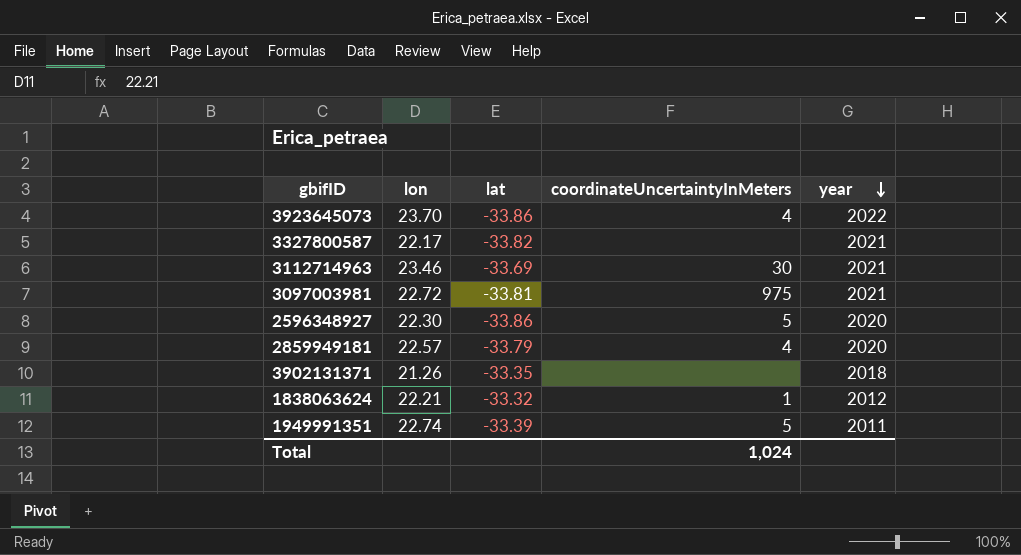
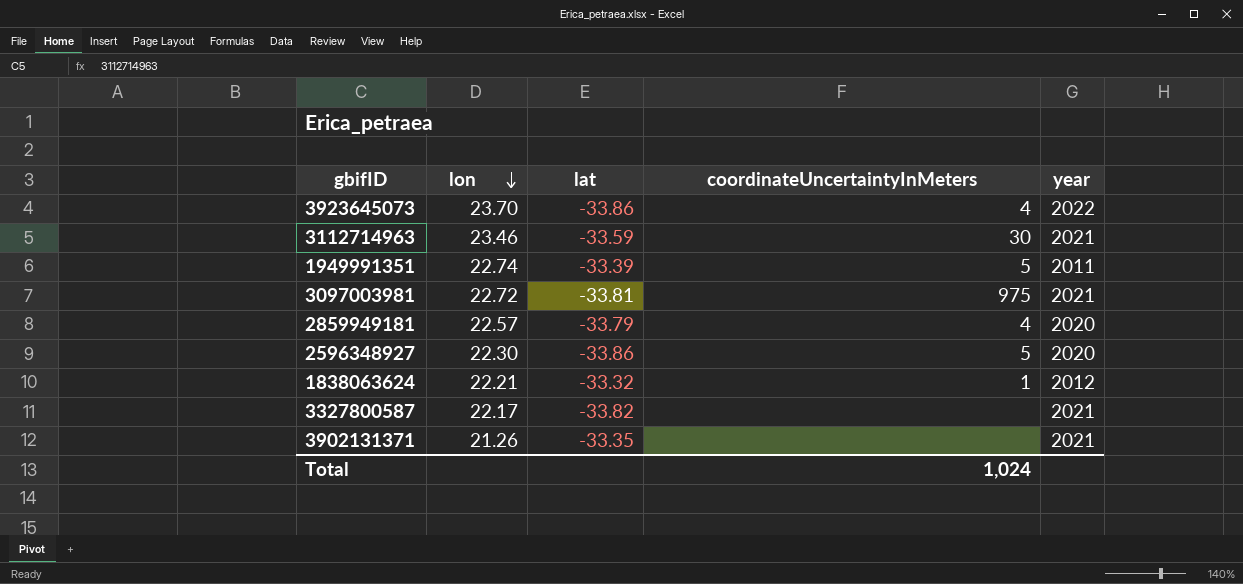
row order: year descending -> lon descending
3112714963 | lat: -33.69 -> -33.59
3902131371 | year: 2018 -> 2021

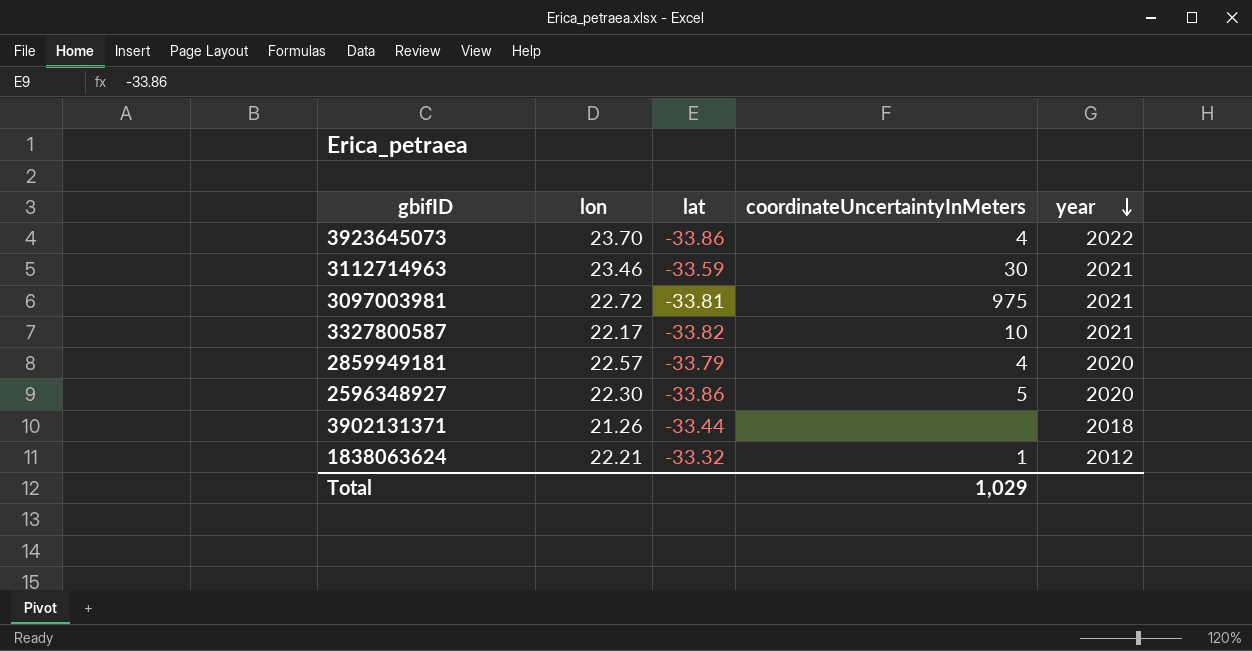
row order: lon descending -> year descending
row 1949991351: 22.74 | -33.39 | 5 | 2011 -> none
3327800587 | coordinateUncertaintyInMeters: none -> 10
3902131371 | lat: -33.35 -> -33.44
3902131371 | year: 2021 -> 2018
Total | coordinateUncertaintyInMeters: 1,024 -> 1,029

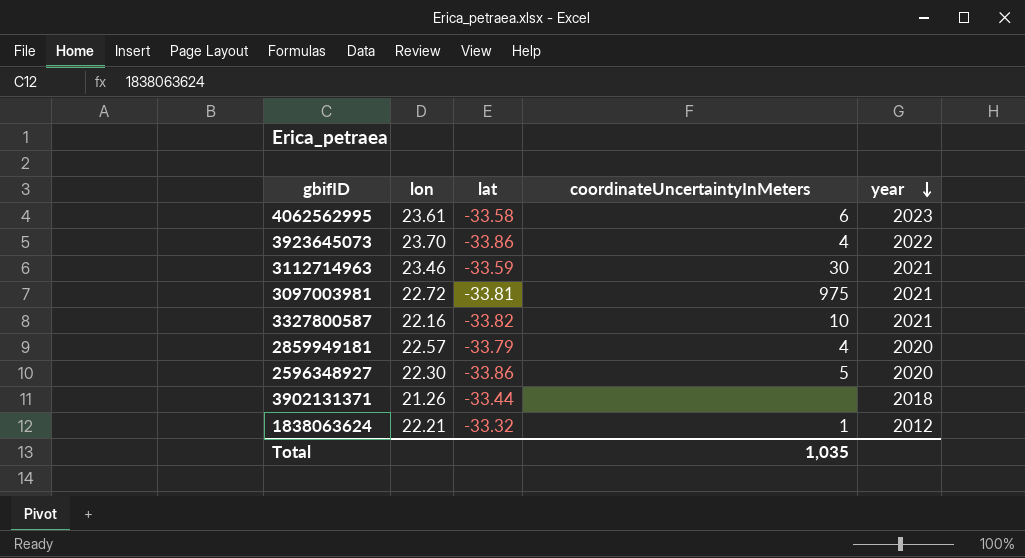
row 4062562995: none -> 23.61 | -33.58 | 6 | 2023
3327800587 | lon: 22.17 -> 22.16
Total | coordinateUncertaintyInMeters: 1,029 -> 1,035

